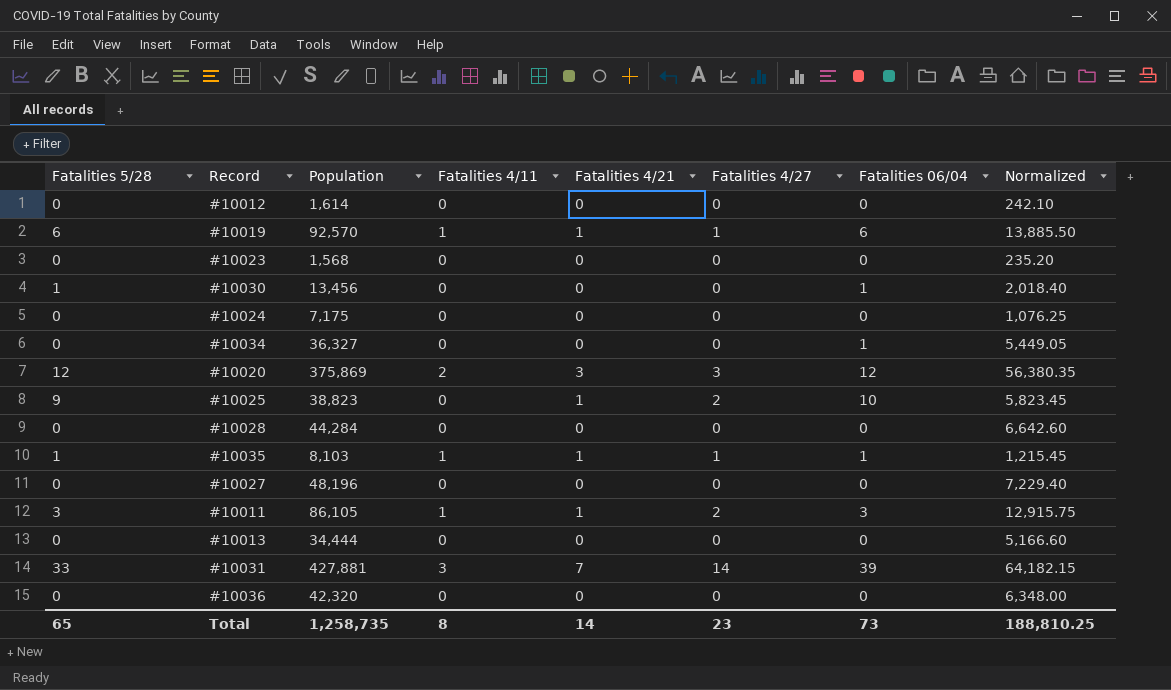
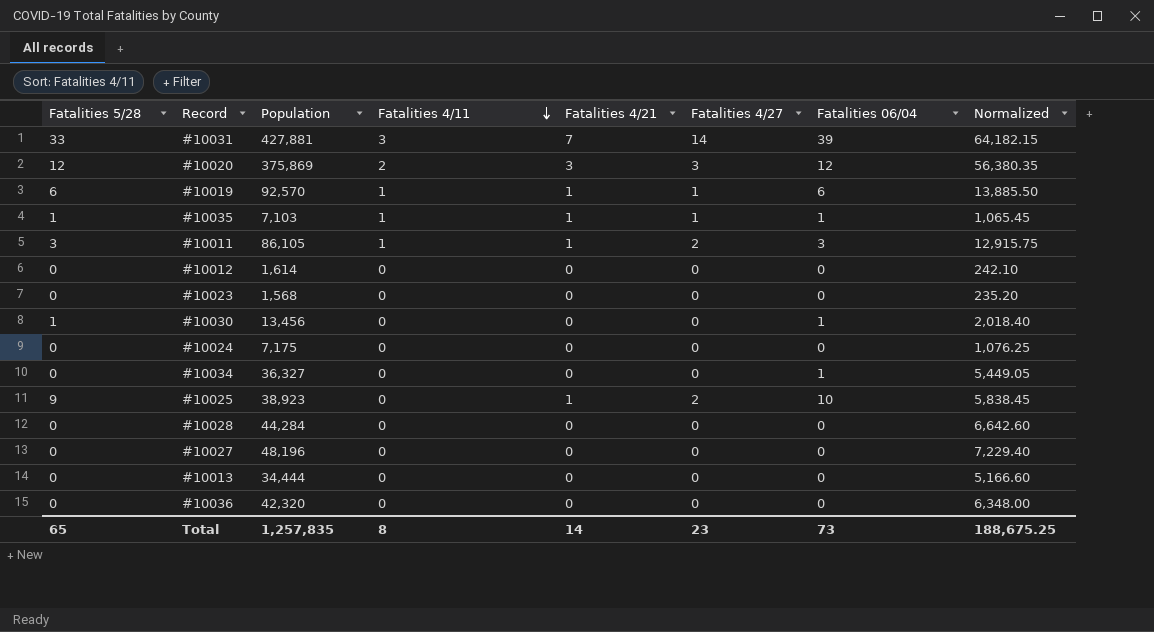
row order: none -> Fatalities 4/11 descending
#10035 | Population: 8,103 -> 7,103
#10035 | Normalized: 1,215.45 -> 1,065.45
#10025 | Population: 38,823 -> 38,923
#10025 | Normalized: 5,823.45 -> 5,838.45
Total | Population: 1,258,735 -> 1,257,835
Total | Normalized: 188,810.25 -> 188,675.25

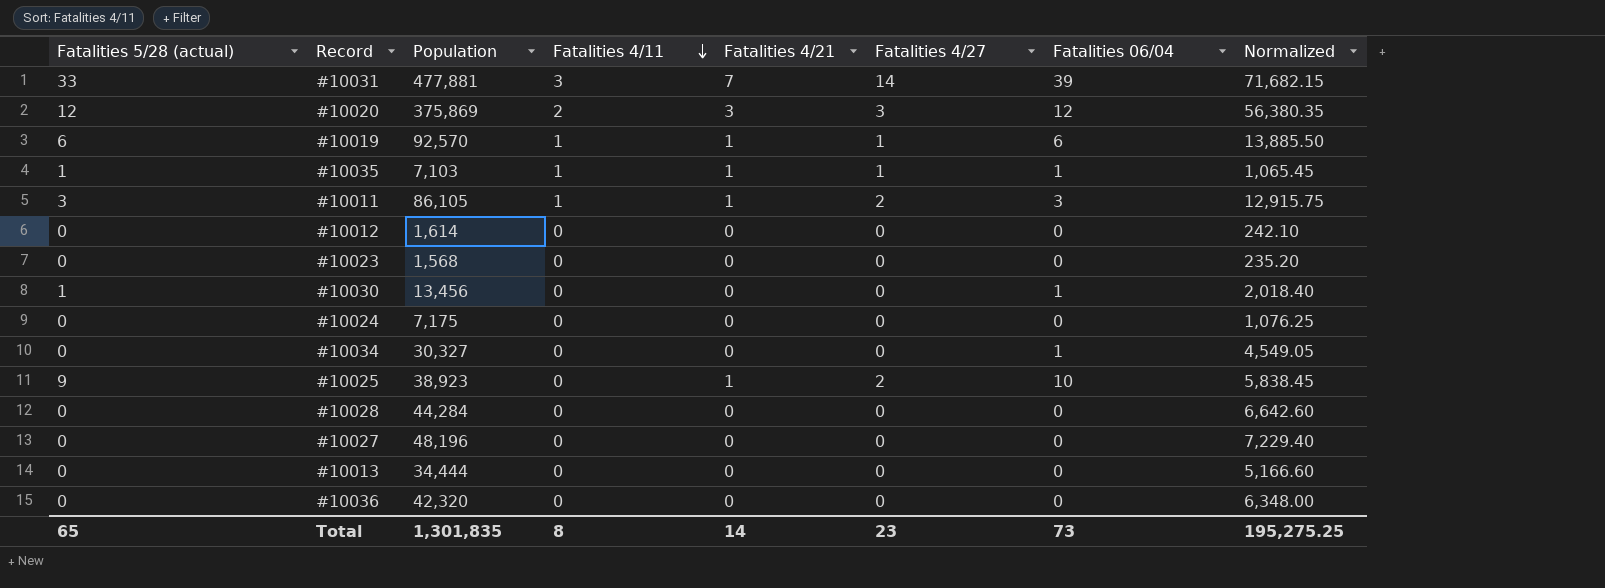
column name: Fatalities 5/28 -> Fatalities 5/28 (actual)
#10031 | Population: 427,881 -> 477,881
#10031 | Normalized: 64,182.15 -> 71,682.15
#10034 | Population: 36,327 -> 30,327
#10034 | Normalized: 5,449.05 -> 4,549.05
Total | Population: 1,257,835 -> 1,301,835
Total | Normalized: 188,675.25 -> 195,275.25

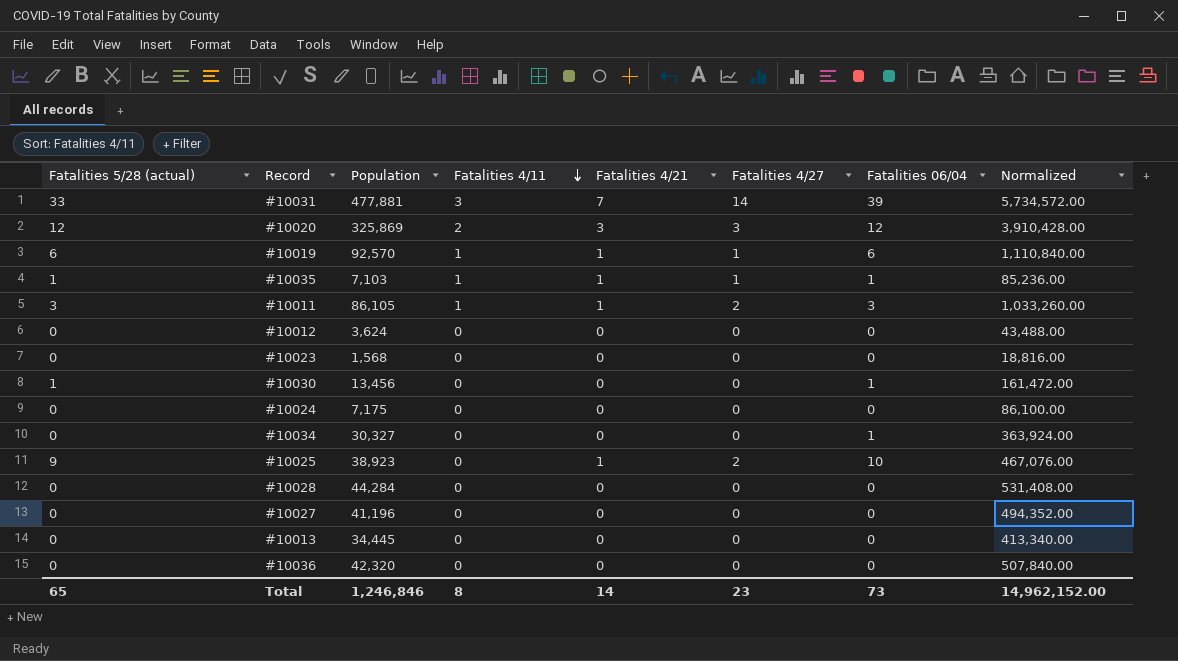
column Normalized | formula: [Population] * 0.15 -> [Population] * 12
#10020 | Population: 375,869 -> 325,869
#10012 | Population: 1,614 -> 3,624
#10027 | Population: 48,196 -> 41,196
#10013 | Population: 34,444 -> 34,445
Total | Population: 1,301,835 -> 1,246,846
Total | Normalized: 195,275.25 -> 14,962,152.00

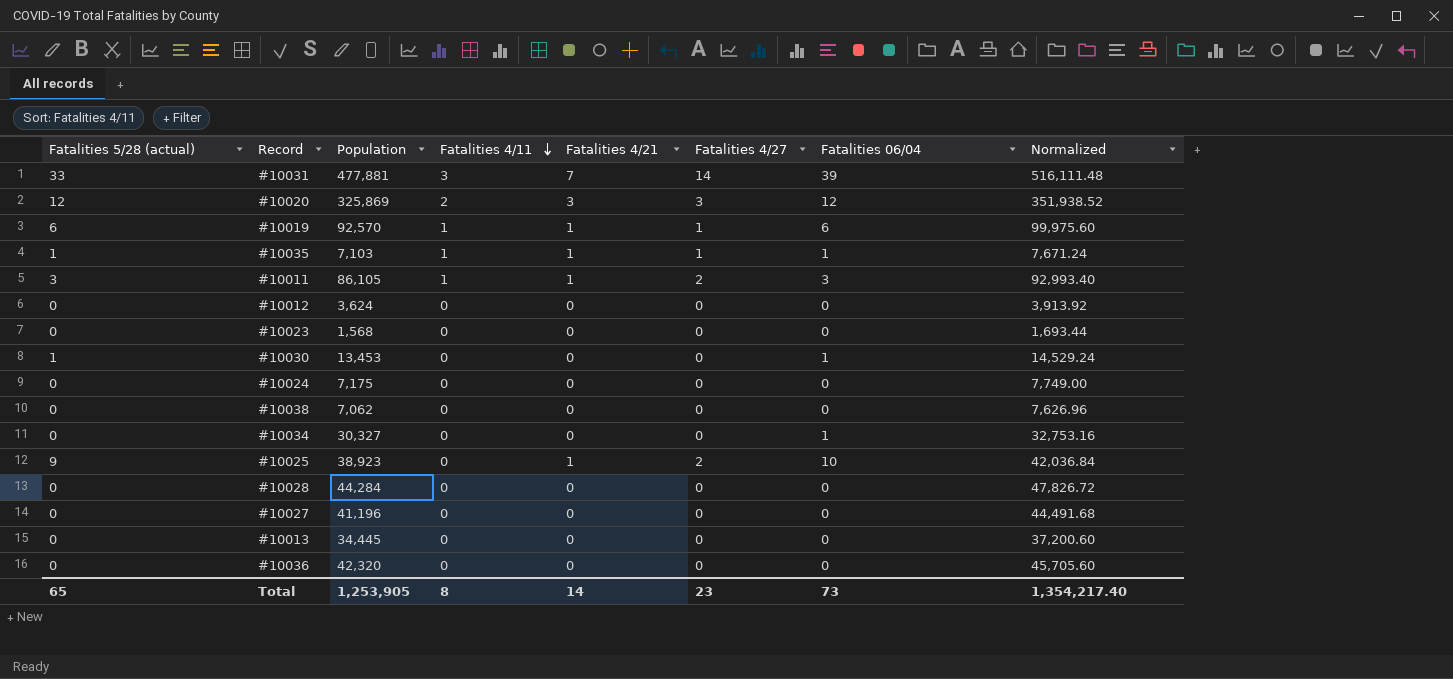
column Normalized | formula: [Population] * 12 -> [Population] * 1.08
#10030 | Population: 13,456 -> 13,453
row #10038: none -> 0 | 7,062 | 0 | 0 | 0 | 0 | 7,626.96
Total | Population: 1,246,846 -> 1,253,905
Total | Normalized: 14,962,152.00 -> 1,354,217.40

